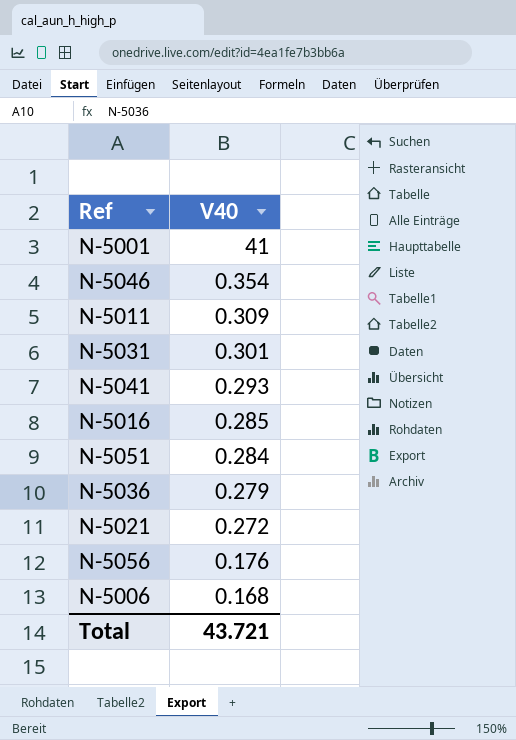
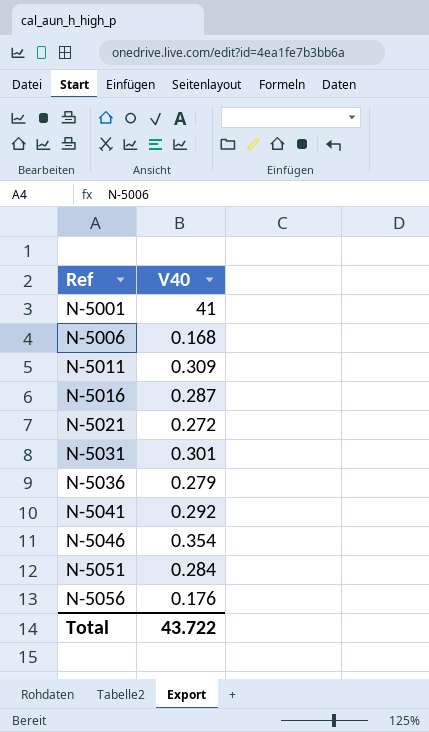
row order: V40 descending -> Ref ascending
N-5016 | V40: 0.285 -> 0.287
N-5041 | V40: 0.293 -> 0.292
Total | V40: 43.721 -> 43.722

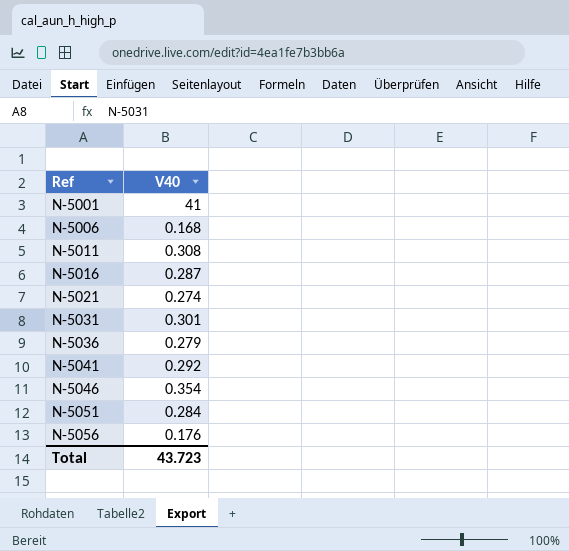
N-5011 | V40: 0.309 -> 0.308
N-5021 | V40: 0.272 -> 0.274
Total | V40: 43.722 -> 43.723

